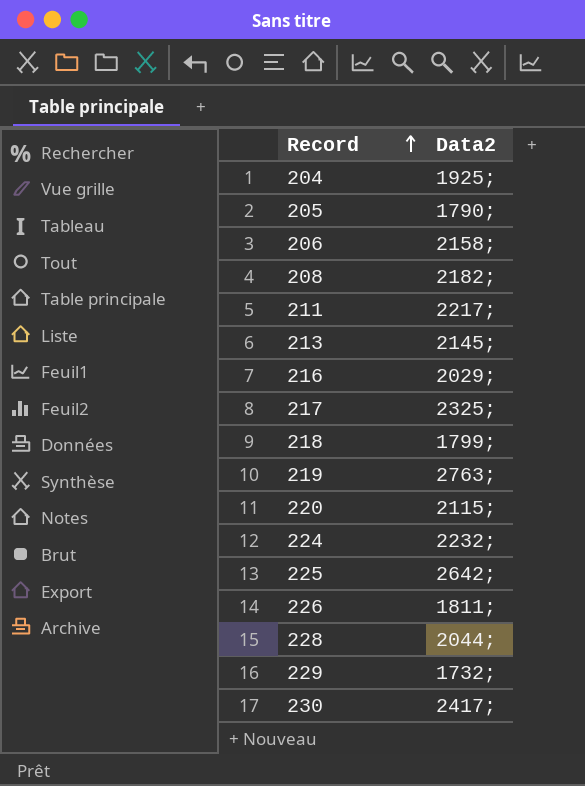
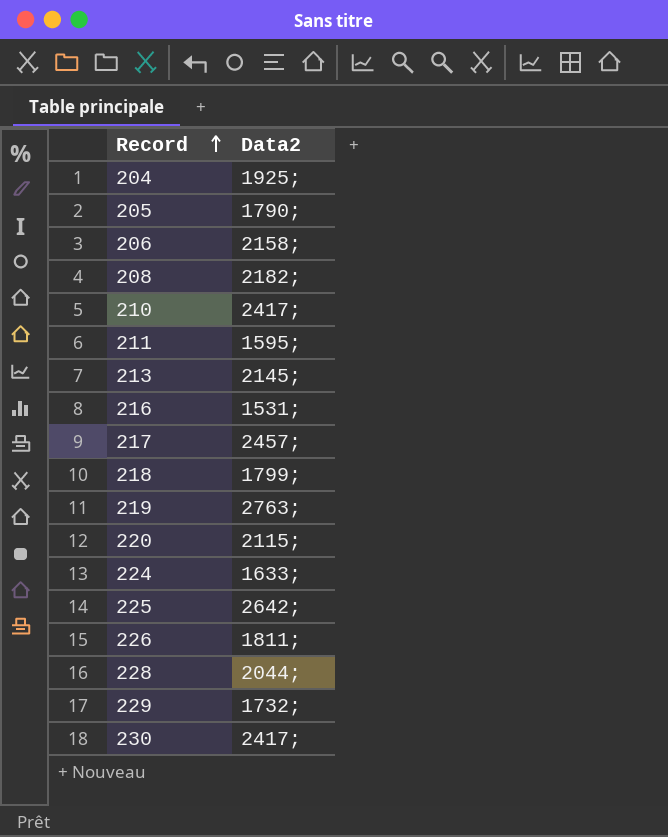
row 210: none -> 2417;
211 | Data2: 2217; -> 1595;
216 | Data2: 2029; -> 1531;
217 | Data2: 2325; -> 2457;
224 | Data2: 2232; -> 1633;

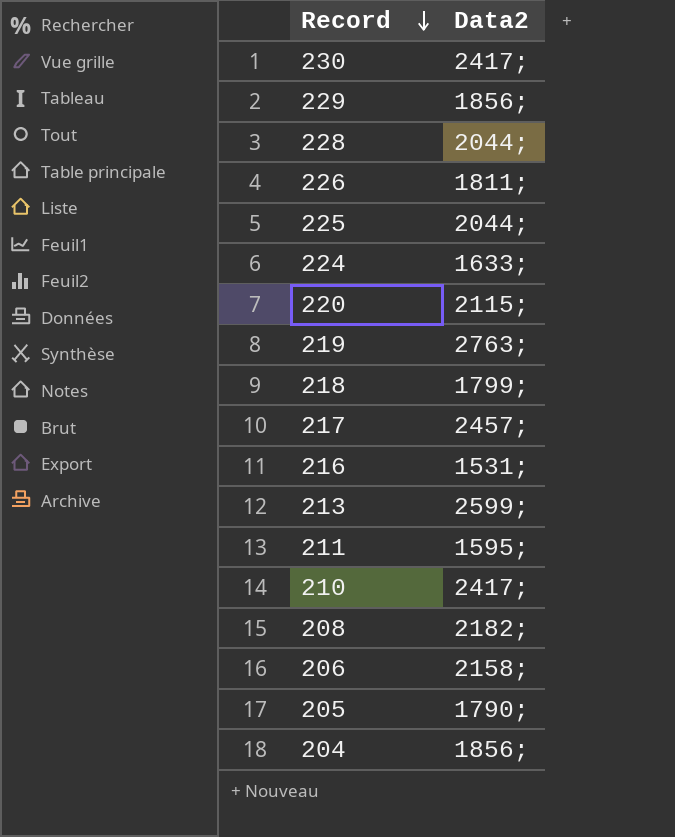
row order: Record ascending -> Record descending
229 | Data2: 1732; -> 1856;
225 | Data2: 2642; -> 2044;
213 | Data2: 2145; -> 2599;
204 | Data2: 1925; -> 1856;

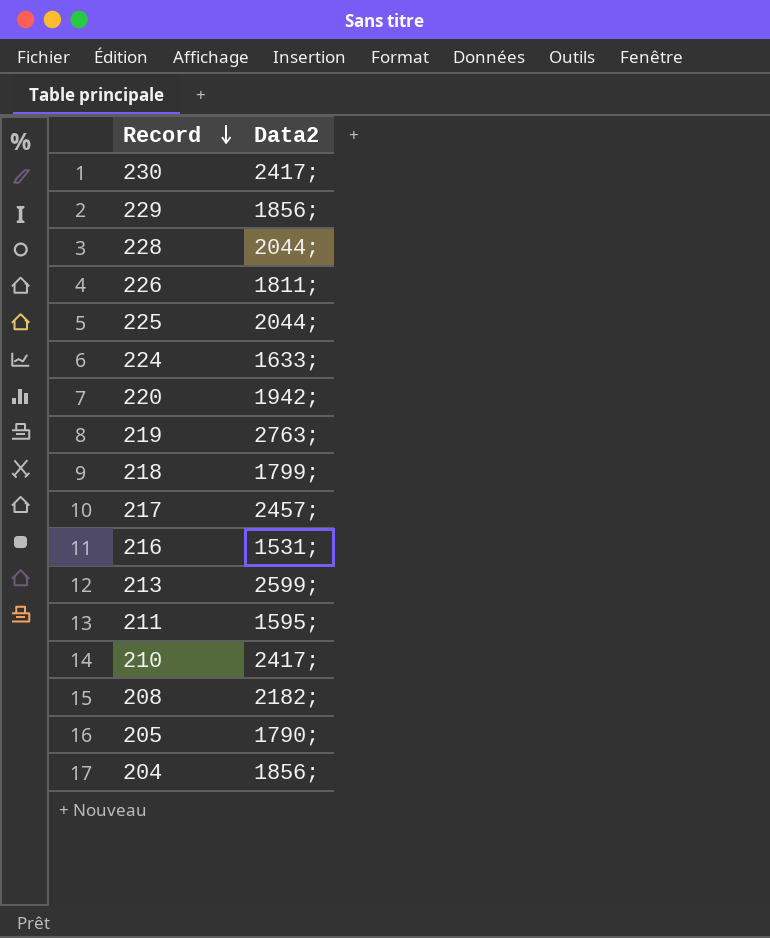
row 206: 2158; -> none
220 | Data2: 2115; -> 1942;

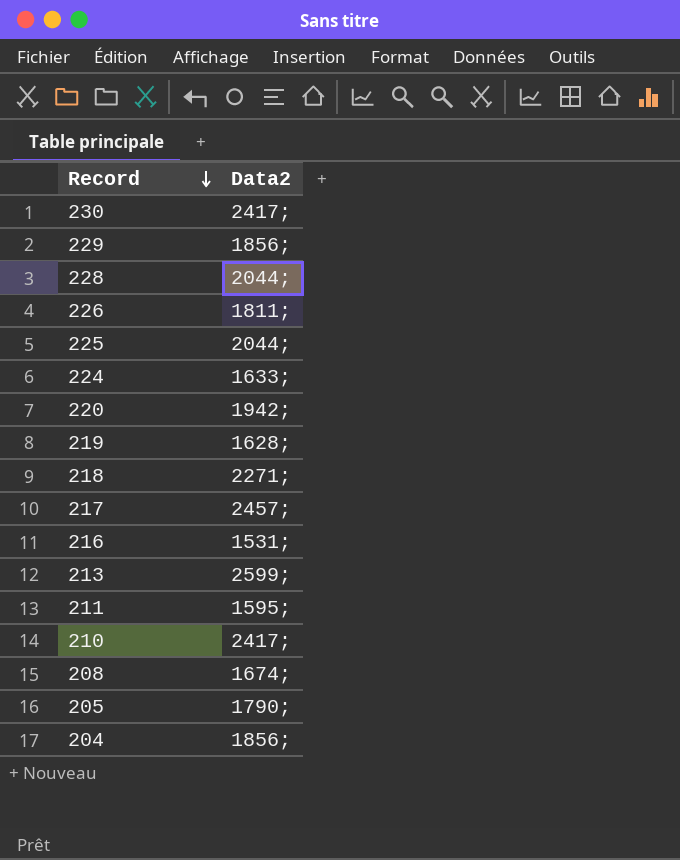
219 | Data2: 2763; -> 1628;
218 | Data2: 1799; -> 2271;
208 | Data2: 2182; -> 1674;

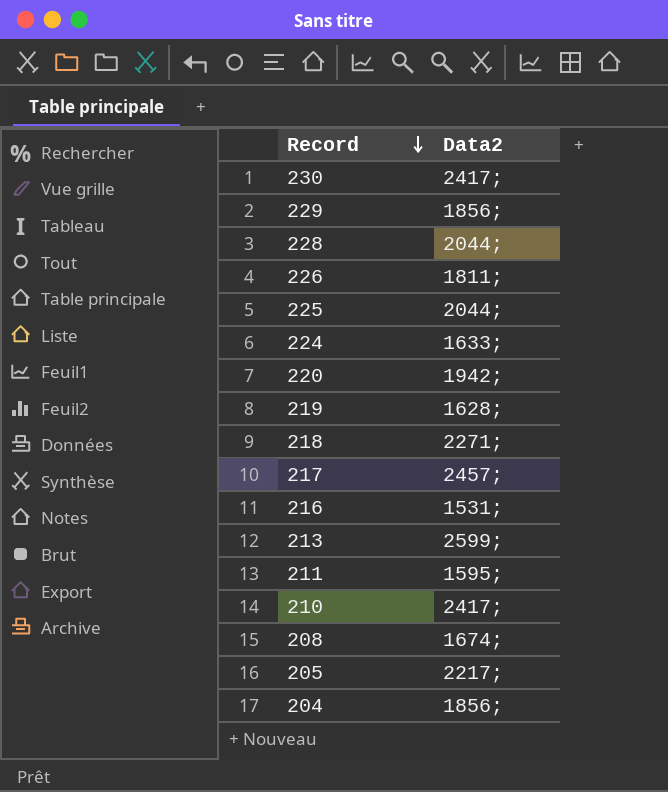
205 | Data2: 1790; -> 2217;

